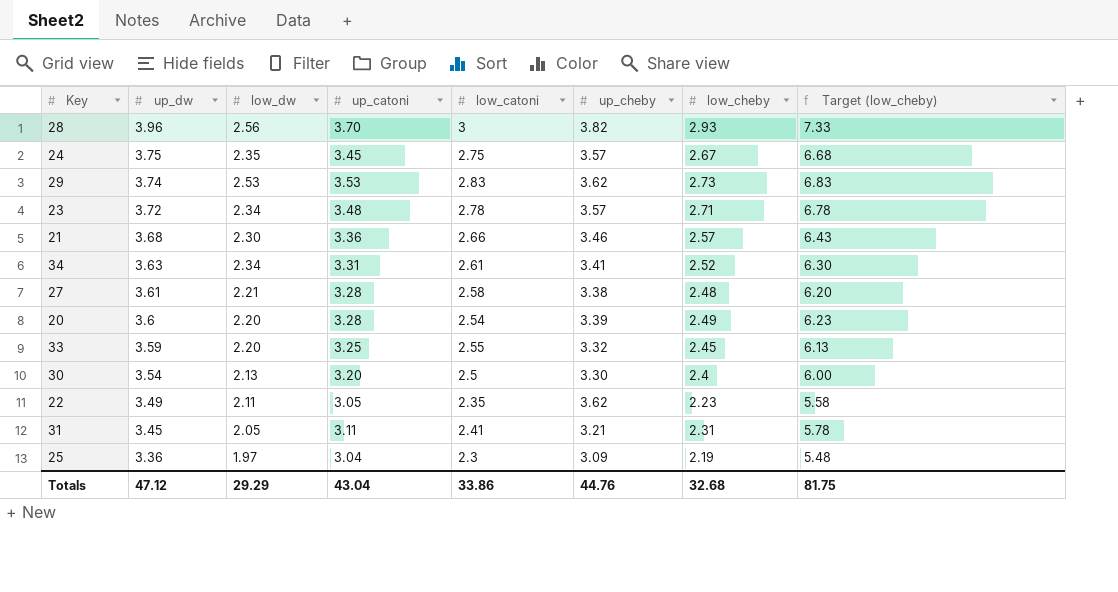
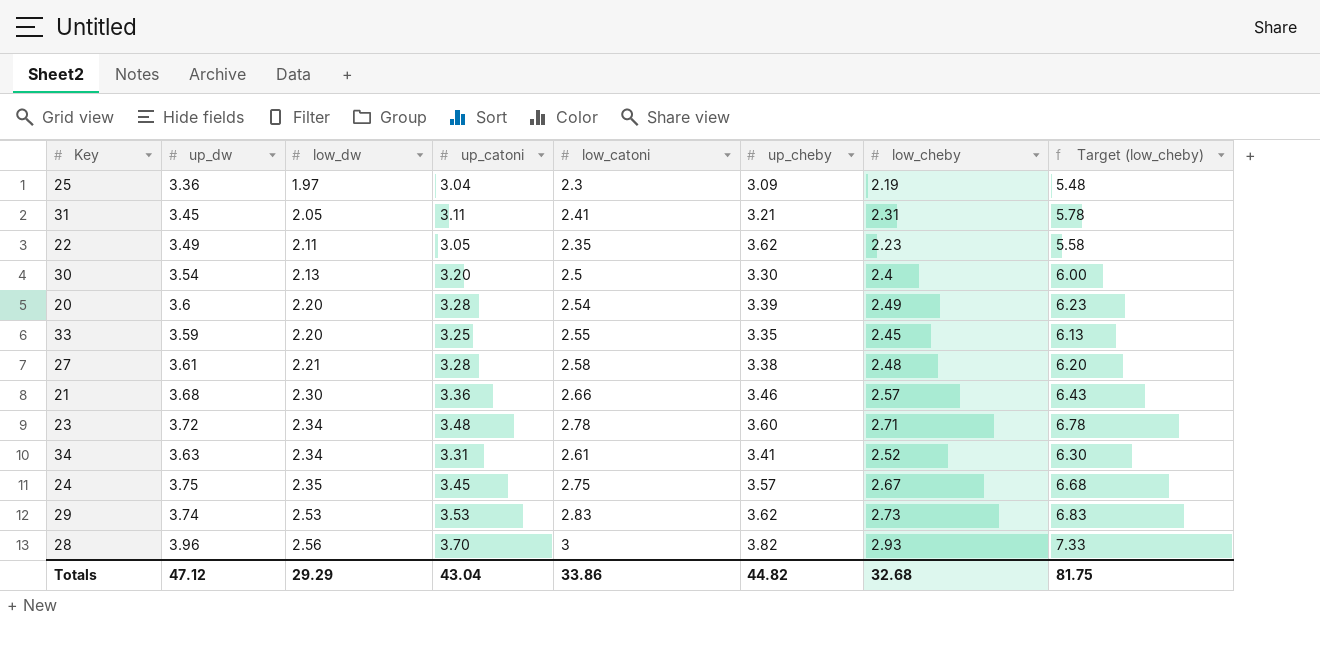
row order: up_dw descending -> low_dw ascending
33 | up_cheby: 3.32 -> 3.35
23 | up_cheby: 3.57 -> 3.60
Totals | up_cheby: 44.76 -> 44.82

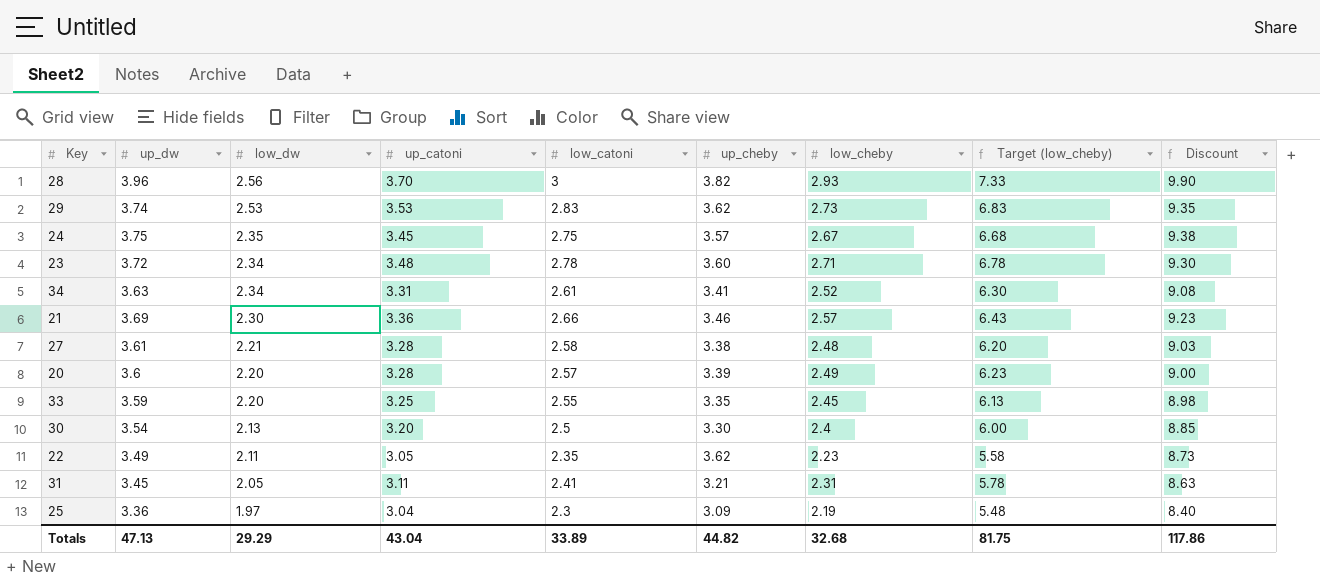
row order: low_dw ascending -> low_dw descending
column Discount | formula: none -> [up_dw] * 2.5
21 | up_dw: 3.68 -> 3.69
20 | low_catoni: 2.54 -> 2.57
Totals | up_dw: 47.12 -> 47.13
Totals | low_catoni: 33.86 -> 33.89

